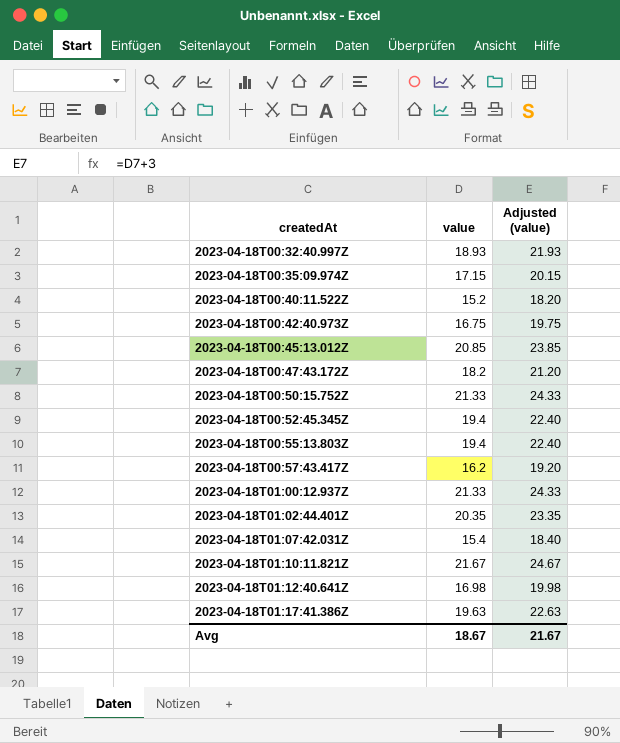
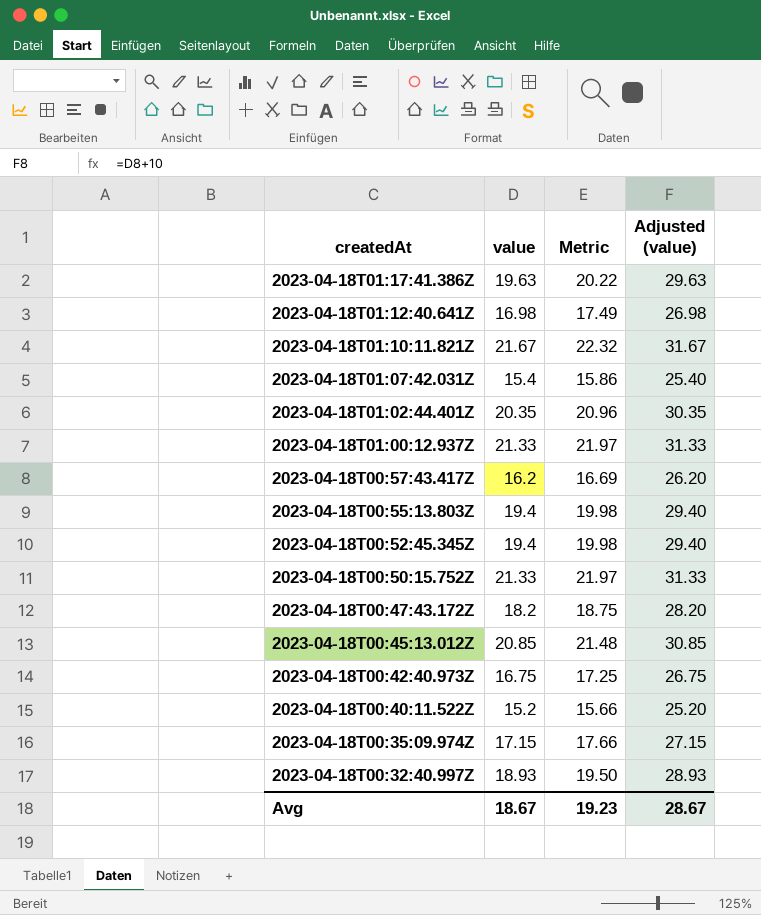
row order: createdAt ascending -> createdAt descending
column Metric | formula: none -> [value] * 1.03
column Adjusted (value) | formula: [value] + 3 -> [value] + 10
Avg | Adjusted (value): 21.67 -> 28.67

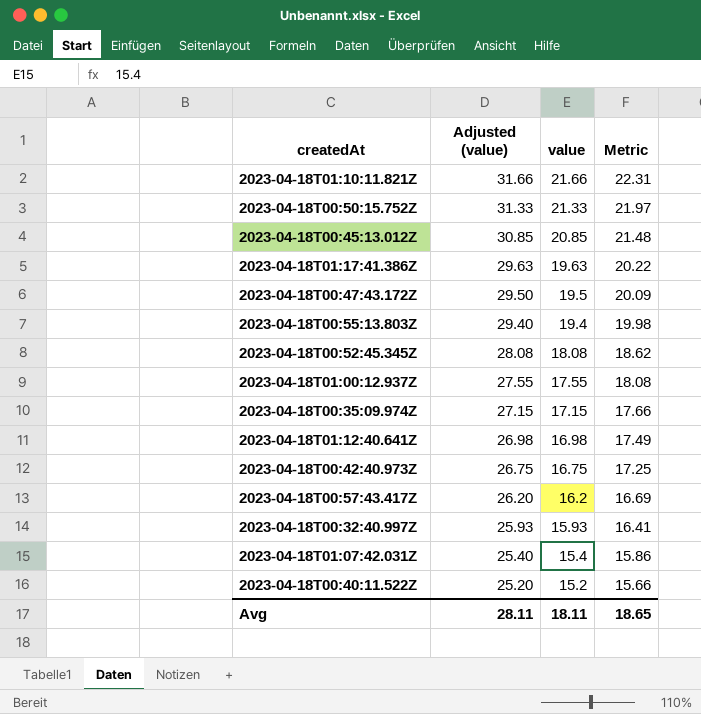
row order: createdAt descending -> Adjusted (value) descending
column Adjusted (value) | position: 4 -> 2
row 2023-04-18T01:02:44.401Z: 20.35 | 20.96 | 30.35 -> none
2023-04-18T01:10:11.821Z | Adjusted (value): 31.67 -> 31.66
2023-04-18T01:10:11.821Z | value: 21.67 -> 21.66
2023-04-18T01:10:11.821Z | Metric: 22.32 -> 22.31
2023-04-18T00:47:43.172Z | Adjusted (value): 28.20 -> 29.50
2023-04-18T00:47:43.172Z | value: 18.2 -> 19.5
2023-04-18T00:47:43.172Z | Metric: 18.75 -> 20.09
2023-04-18T00:52:45.345Z | Adjusted (value): 29.40 -> 28.08
2023-04-18T00:52:45.345Z | value: 19.4 -> 18.08
2023-04-18T00:52:45.345Z | Metric: 19.98 -> 18.62
2023-04-18T01:00:12.937Z | Adjusted (value): 31.33 -> 27.55
2023-04-18T01:00:12.937Z | value: 21.33 -> 17.55
2023-04-18T01:00:12.937Z | Metric: 21.97 -> 18.08
2023-04-18T00:32:40.997Z | Adjusted (value): 28.93 -> 25.93
2023-04-18T00:32:40.997Z | value: 18.93 -> 15.93
2023-04-18T00:32:40.997Z | Metric: 19.50 -> 16.41
Avg | Adjusted (value): 28.67 -> 28.11
Avg | value: 18.67 -> 18.11
Avg | Metric: 19.23 -> 18.65

